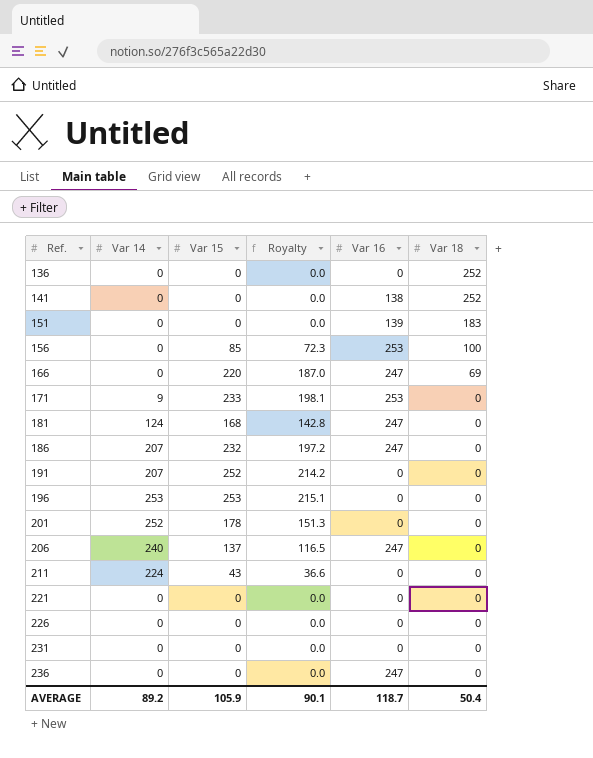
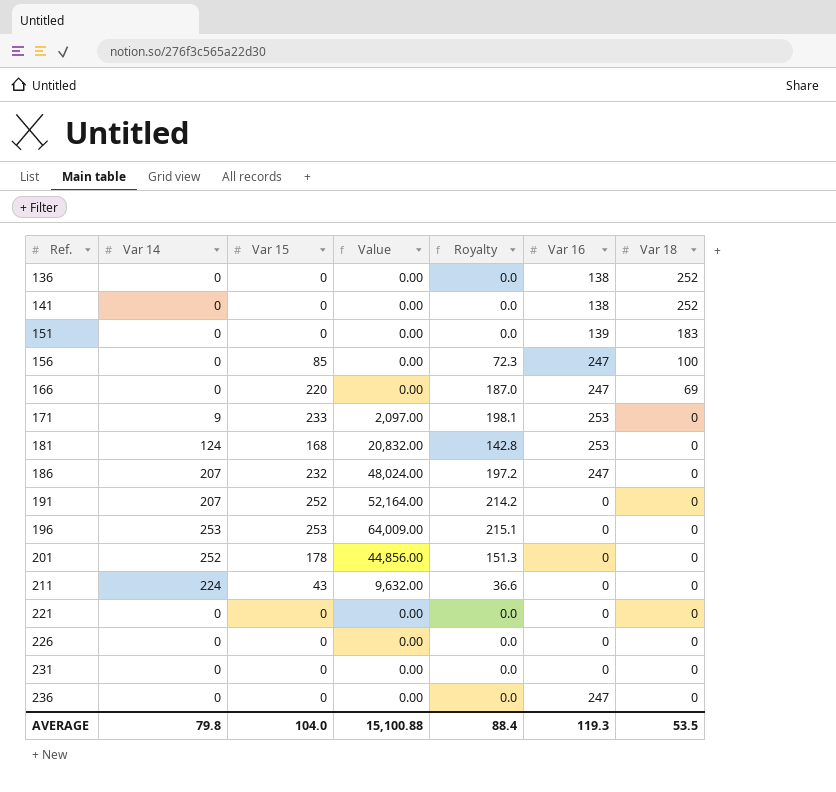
column Value | formula: none -> [Var 14] * [Var 15]
row 206: 240 | 137 | 116.5 | 247 | 0 -> none
136 | Var 16: 0 -> 138
156 | Var 16: 253 -> 247
181 | Var 16: 247 -> 253
AVERAGE | Var 14: 89.2 -> 79.8
AVERAGE | Var 15: 105.9 -> 104.0
AVERAGE | Royalty: 90.1 -> 88.4
AVERAGE | Var 16: 118.7 -> 119.3
AVERAGE | Var 18: 50.4 -> 53.5

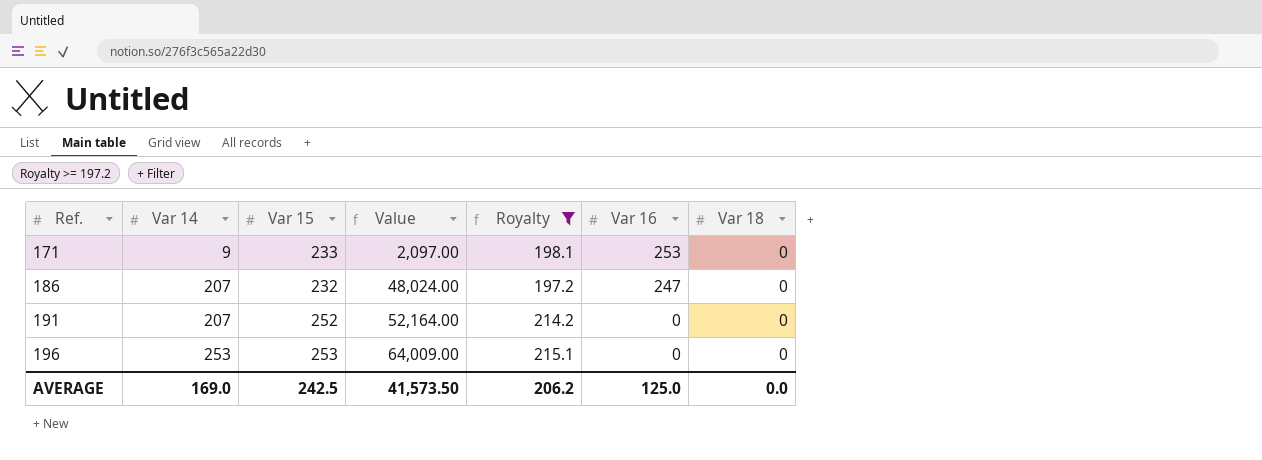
filter: none -> Royalty >= 197.2
AVERAGE | Var 14: 79.8 -> 169.0
AVERAGE | Var 15: 104.0 -> 242.5
AVERAGE | Value: 15,100.88 -> 41,573.50
AVERAGE | Royalty: 88.4 -> 206.2
AVERAGE | Var 16: 119.3 -> 125.0
AVERAGE | Var 18: 53.5 -> 0.0

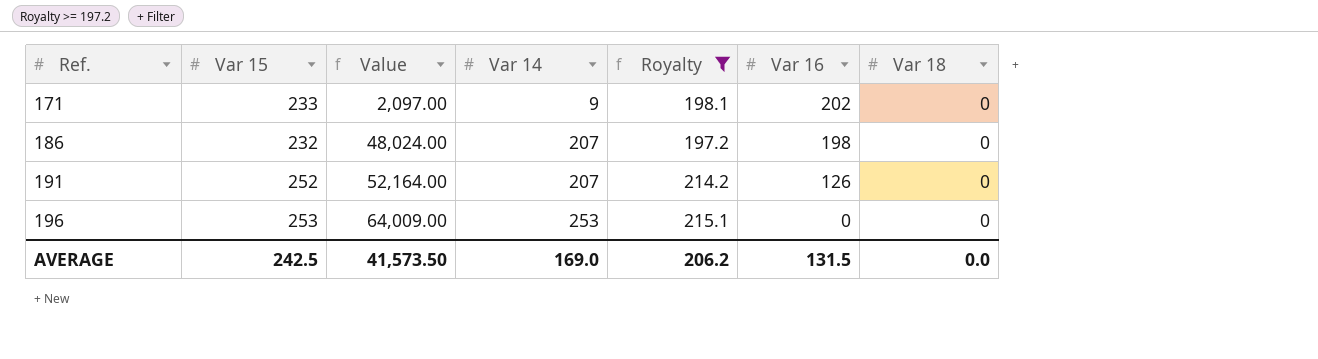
column Var 14 | position: 2 -> 4
171 | Var 16: 253 -> 202
186 | Var 16: 247 -> 198
191 | Var 16: 0 -> 126
AVERAGE | Var 16: 125.0 -> 131.5

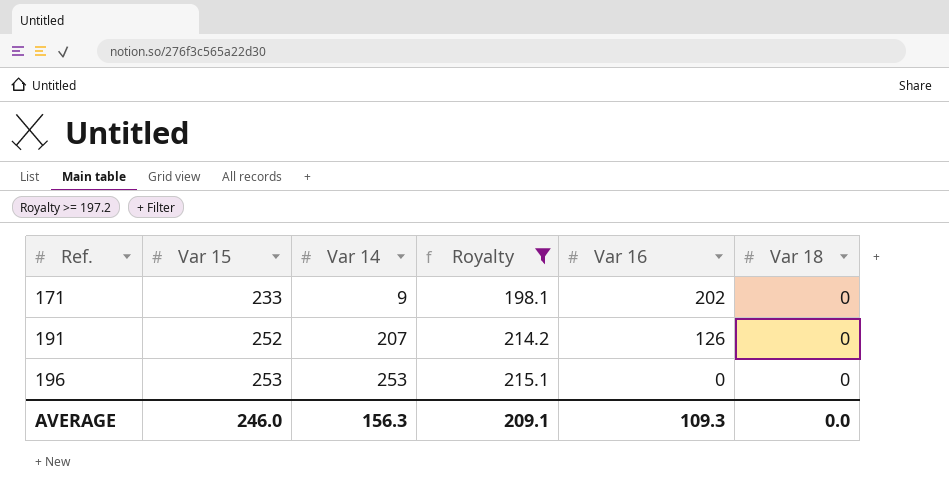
column Value | formula: [Var 15] * [Var 14] -> none
row 186: 232 | 48,024.00 | 207 | 197.2 | 198 | 0 -> none
AVERAGE | Var 15: 242.5 -> 246.0
AVERAGE | Var 14: 169.0 -> 156.3
AVERAGE | Royalty: 206.2 -> 209.1
AVERAGE | Var 16: 131.5 -> 109.3

